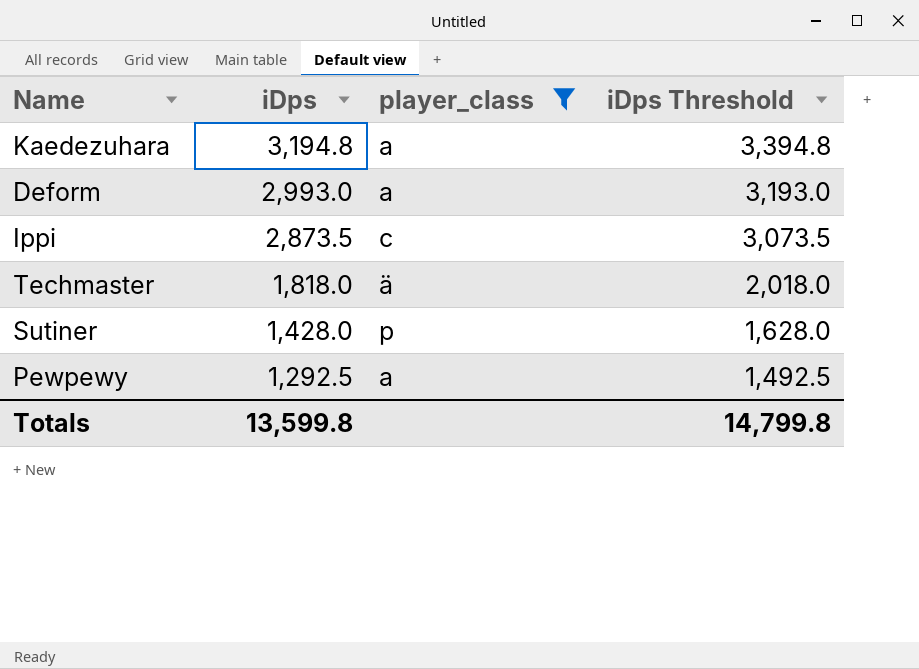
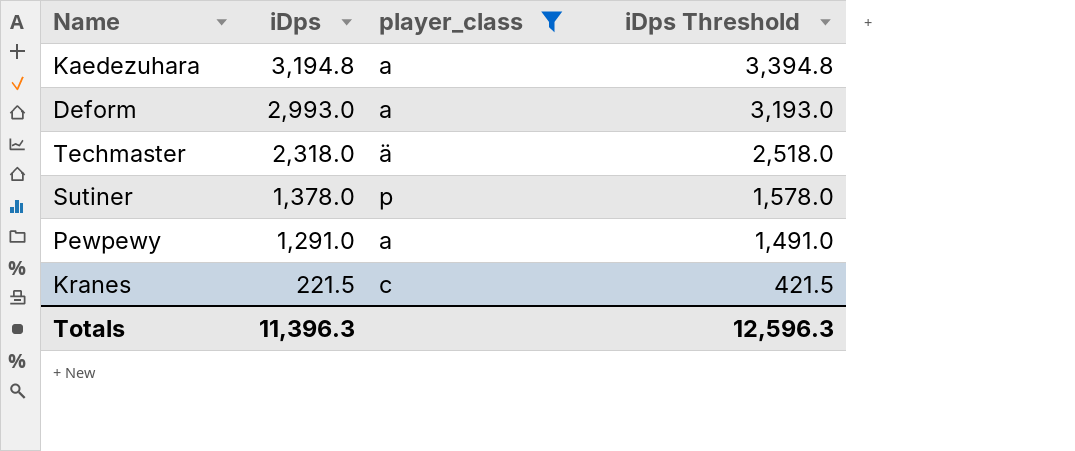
row Ippi: 2,873.5 | c | 3,073.5 -> none
Techmaster | iDps: 1,818.0 -> 2,318.0
Techmaster | iDps Threshold: 2,018.0 -> 2,518.0
Sutiner | iDps: 1,428.0 -> 1,378.0
Sutiner | iDps Threshold: 1,628.0 -> 1,578.0
Pewpewy | iDps: 1,292.5 -> 1,291.0
Pewpewy | iDps Threshold: 1,492.5 -> 1,491.0
row Kranes: none -> 221.5 | c | 421.5
Totals | iDps: 13,599.8 -> 11,396.3
Totals | iDps Threshold: 14,799.8 -> 12,596.3

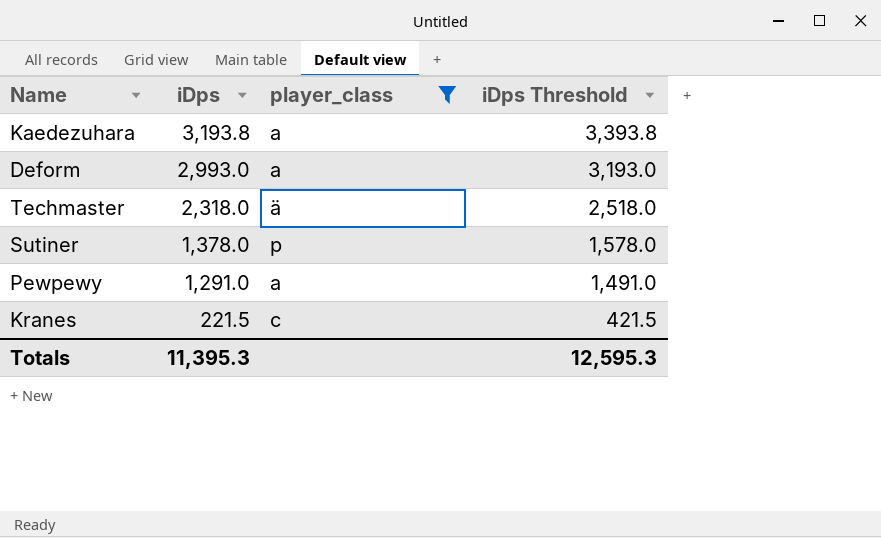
Kaedezuhara | iDps: 3,194.8 -> 3,193.8
Kaedezuhara | iDps Threshold: 3,394.8 -> 3,393.8
Totals | iDps: 11,396.3 -> 11,395.3
Totals | iDps Threshold: 12,596.3 -> 12,595.3

